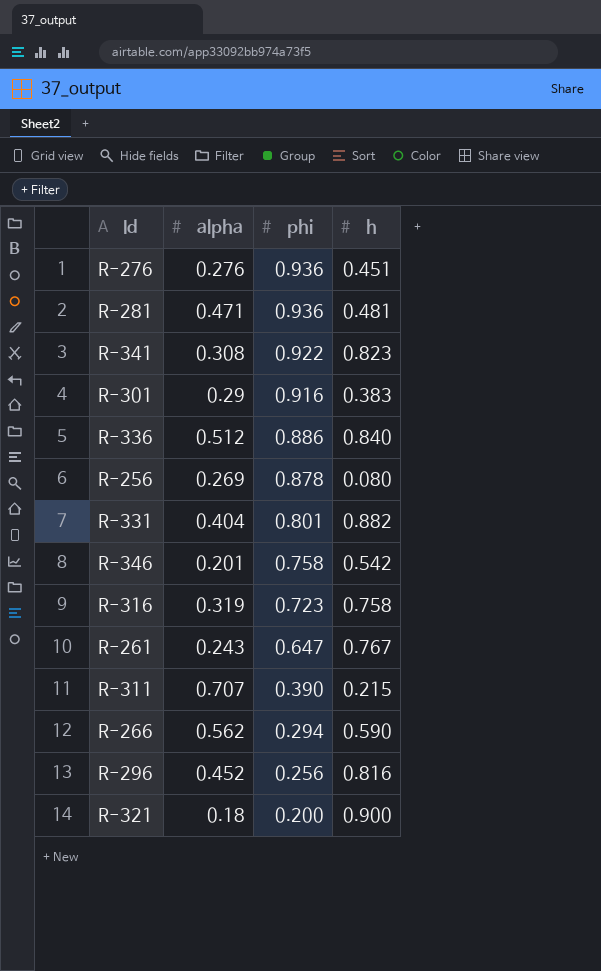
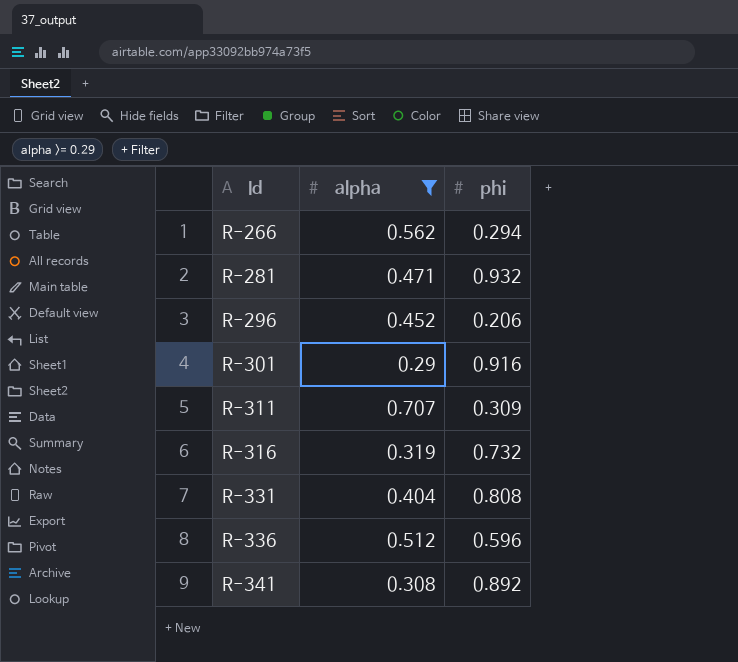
filter: none -> alpha >= 0.29
row order: phi descending -> Id ascending
column h | position: 4 -> none
R-281 | phi: 0.936 -> 0.932
R-296 | phi: 0.256 -> 0.206
R-311 | phi: 0.390 -> 0.309
R-316 | phi: 0.723 -> 0.732
R-331 | phi: 0.801 -> 0.808
R-336 | phi: 0.886 -> 0.596
R-341 | phi: 0.922 -> 0.892

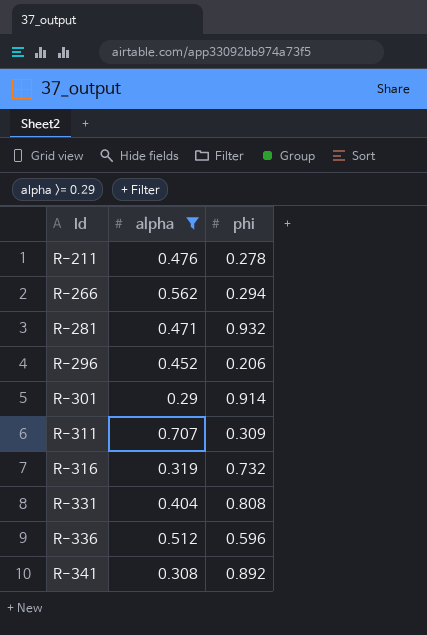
row R-211: none -> 0.476 | 0.278
R-301 | phi: 0.916 -> 0.914

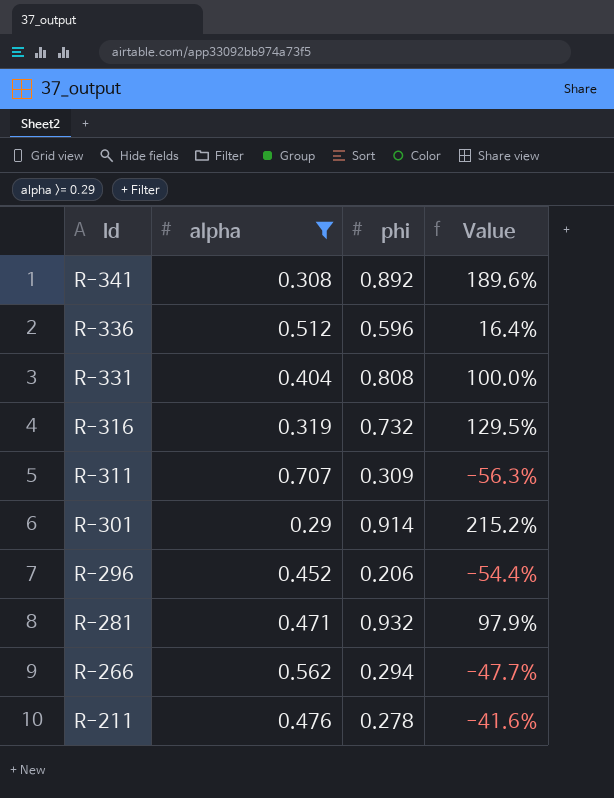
row order: Id ascending -> Id descending
column Value | formula: none -> ([phi] - [alpha]) / [alpha]

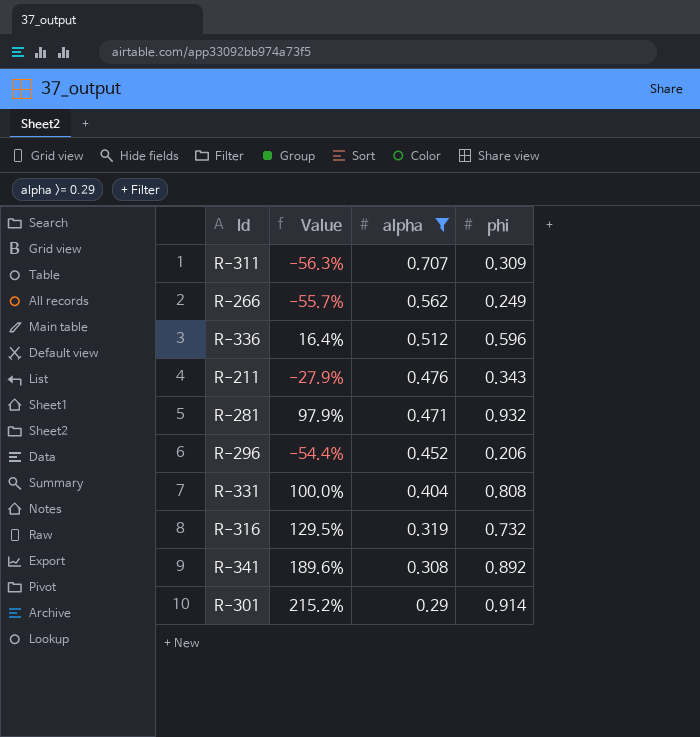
row order: Id descending -> alpha descending
column Value | position: 4 -> 2
R-266 | Value: -47.7% -> -55.7%
R-266 | phi: 0.294 -> 0.249
R-211 | Value: -41.6% -> -27.9%
R-211 | phi: 0.278 -> 0.343

